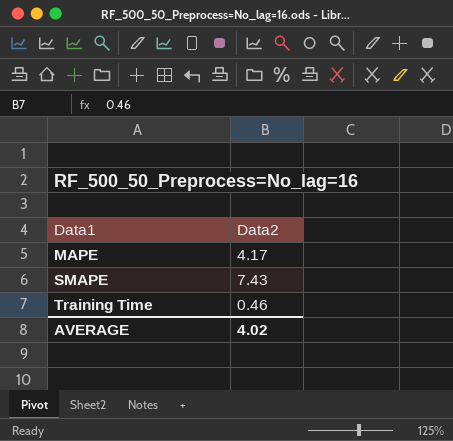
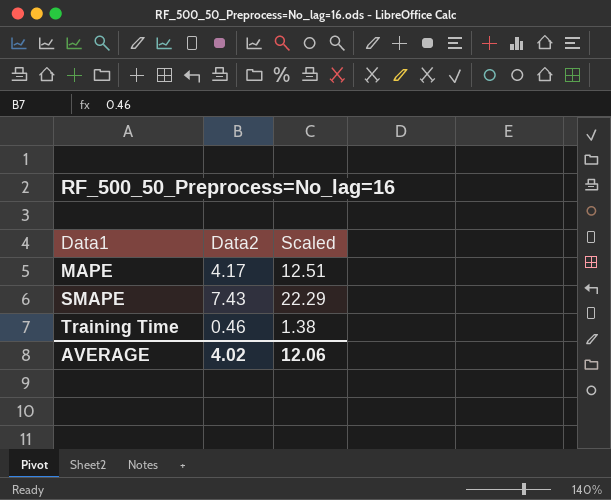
column Scaled | formula: none -> [Data2] * 3

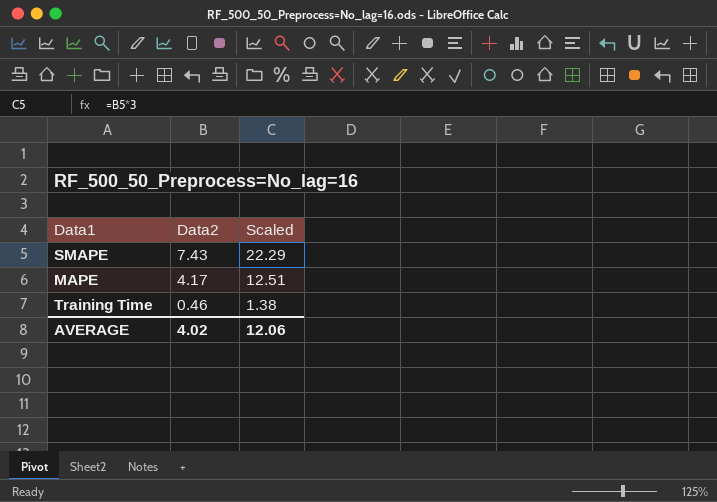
row order: Data1 ascending -> Data2 descending

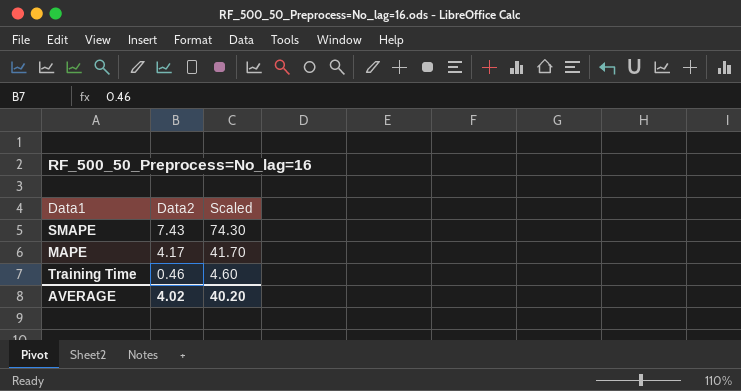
column Scaled | formula: [Data2] * 3 -> [Data2] * 10
AVERAGE | Scaled: 12.06 -> 40.20

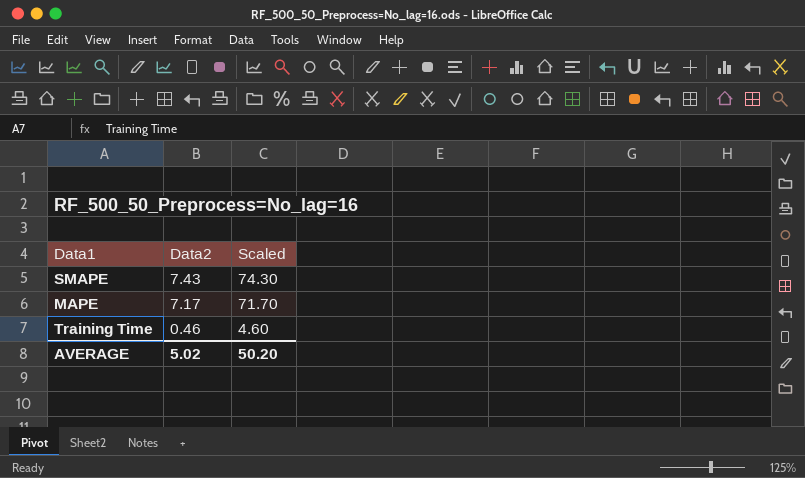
MAPE | Data2: 4.17 -> 7.17
MAPE | Scaled: 41.70 -> 71.70
AVERAGE | Data2: 4.02 -> 5.02
AVERAGE | Scaled: 40.20 -> 50.20

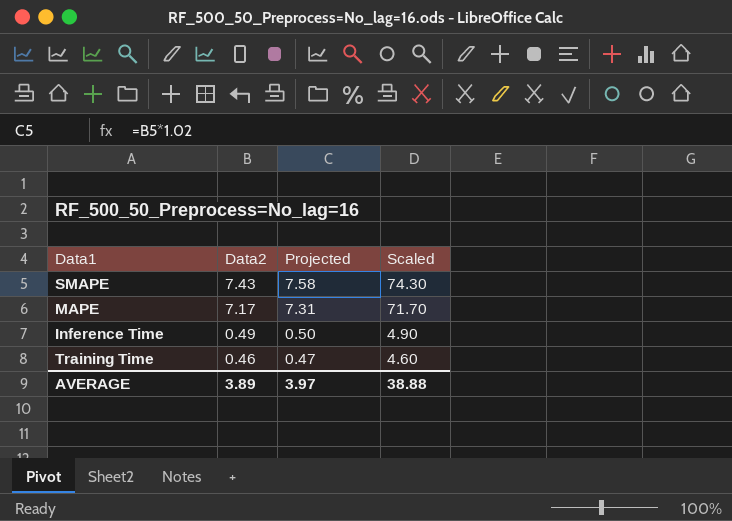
column Projected | formula: none -> [Data2] * 1.02
row Inference Time: none -> 0.49 | 0.50 | 4.90
AVERAGE | Data2: 5.02 -> 3.89
AVERAGE | Scaled: 50.20 -> 38.88

